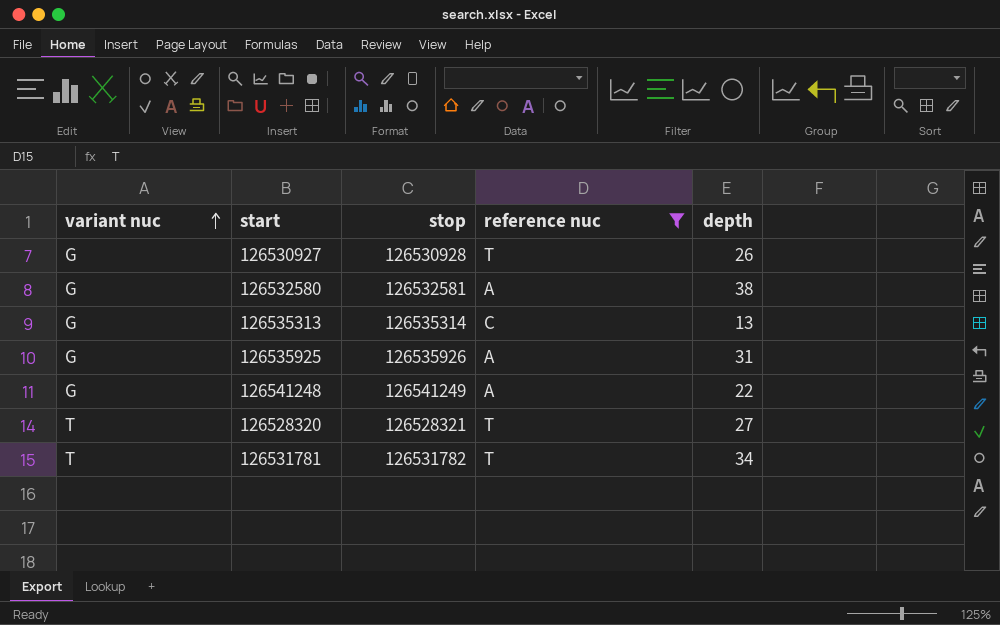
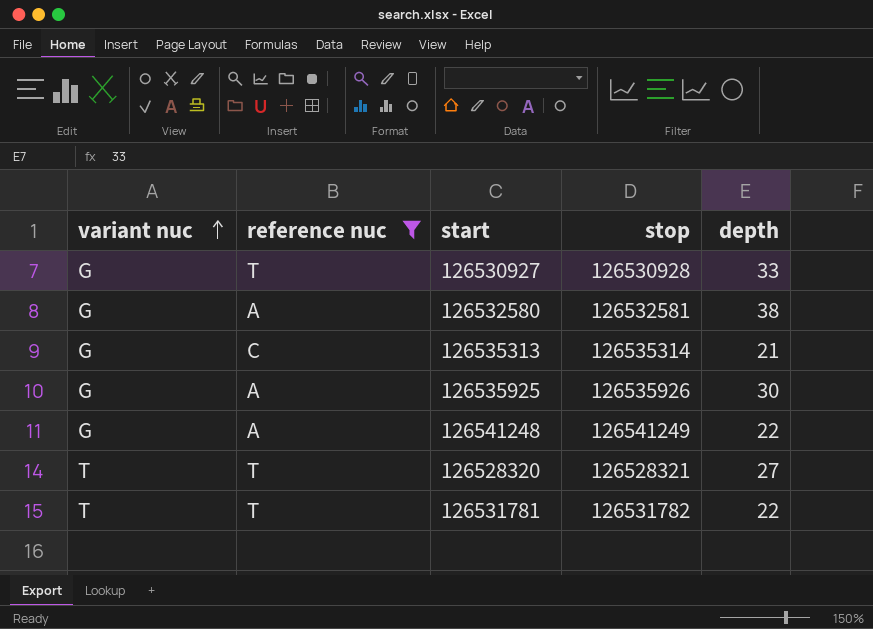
column reference nuc | position: 4 -> 2
126530927 | depth: 26 -> 33
126535313 | depth: 13 -> 21
126535925 | depth: 31 -> 30
126531781 | depth: 34 -> 22

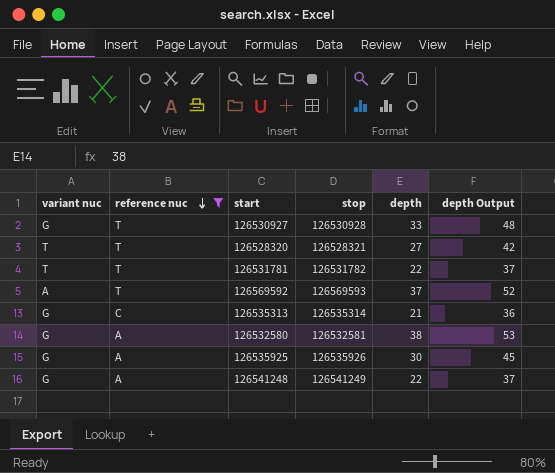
row order: variant nuc ascending -> reference nuc descending
column depth Output | formula: none -> [depth] + 15
row 126569592: none -> A | T | 126569593 | 37 | 52

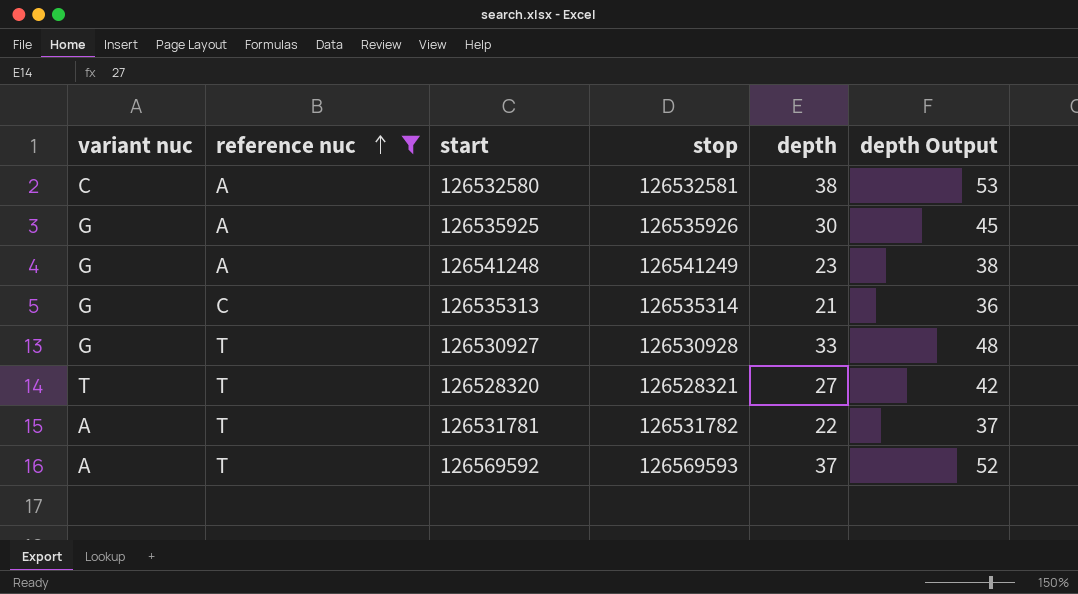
row order: reference nuc descending -> reference nuc ascending
126532580 | variant nuc: G -> C
126541248 | depth: 22 -> 23
126541248 | depth Output: 37 -> 38
126531781 | variant nuc: T -> A

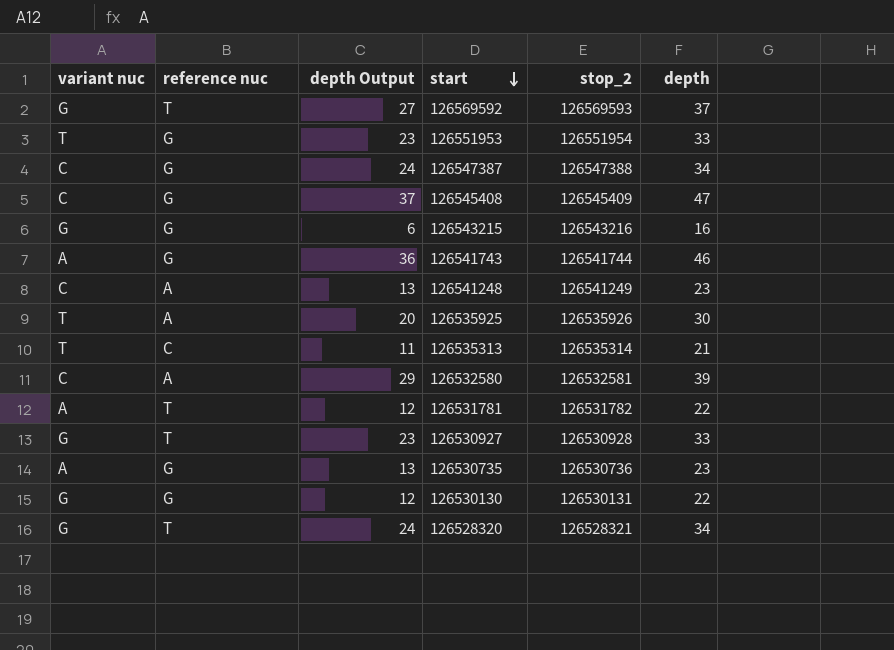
filter: reference nuc != G -> none
row order: reference nuc ascending -> start descending
column depth Output | formula: [depth] + 15 -> [depth] - 10
column depth Output | position: 6 -> 3
column name: stop -> stop_2
126569592 | variant nuc: A -> G
126541248 | variant nuc: G -> C
126535925 | variant nuc: G -> T
126535313 | variant nuc: G -> T
126532580 | depth: 38 -> 39
126528320 | variant nuc: T -> G
126528320 | depth: 27 -> 34

